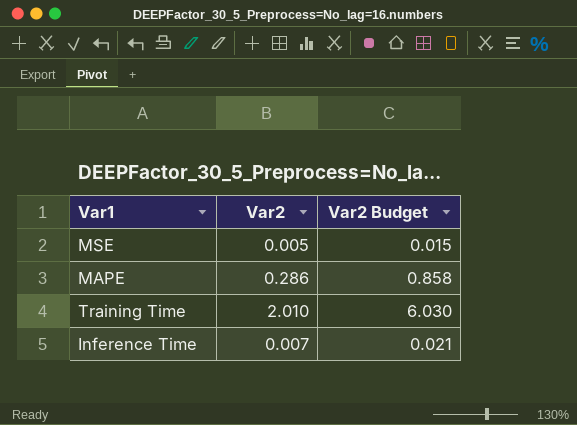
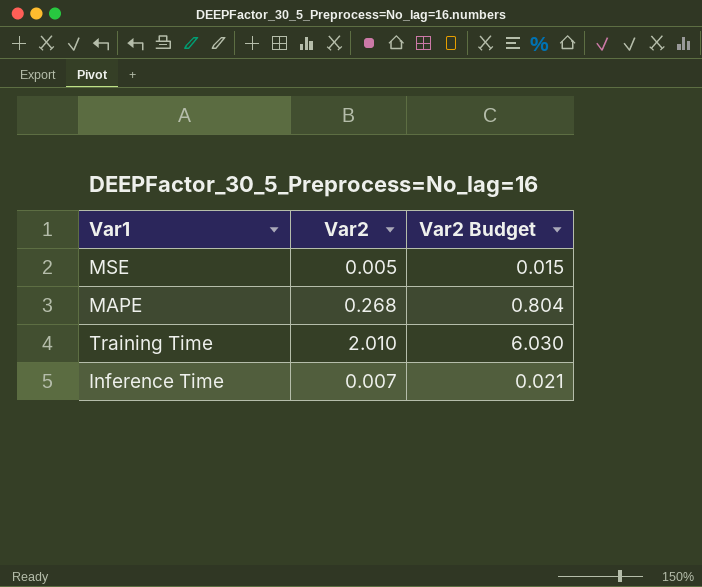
MAPE | Var2: 0.286 -> 0.268
MAPE | Var2 Budget: 0.858 -> 0.804

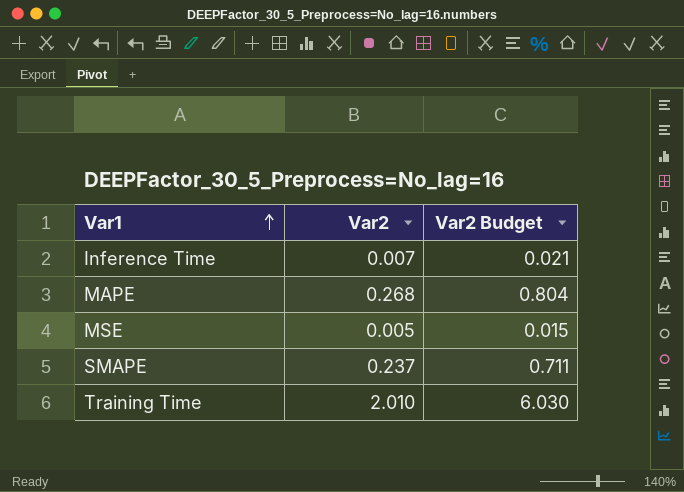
row order: none -> Var1 ascending
row SMAPE: none -> 0.237 | 0.711

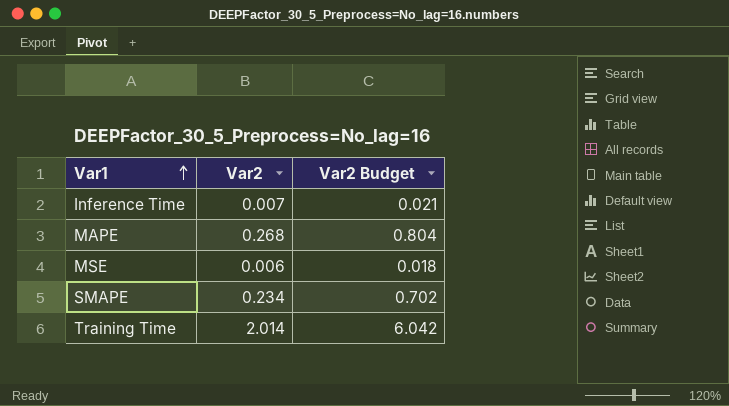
MSE | Var2: 0.005 -> 0.006
MSE | Var2 Budget: 0.015 -> 0.018
SMAPE | Var2: 0.237 -> 0.234
SMAPE | Var2 Budget: 0.711 -> 0.702
Training Time | Var2: 2.010 -> 2.014
Training Time | Var2 Budget: 6.030 -> 6.042

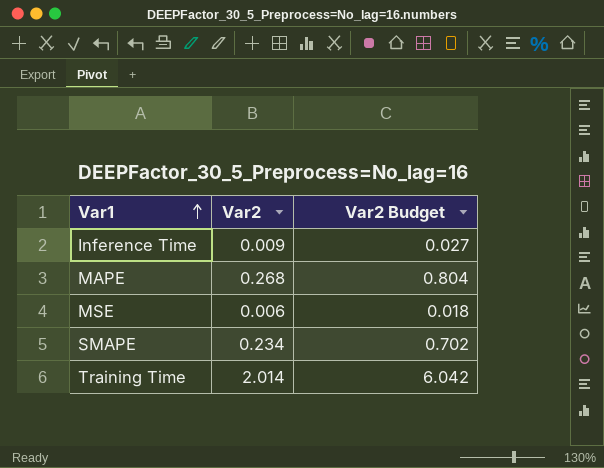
Inference Time | Var2: 0.007 -> 0.009
Inference Time | Var2 Budget: 0.021 -> 0.027

